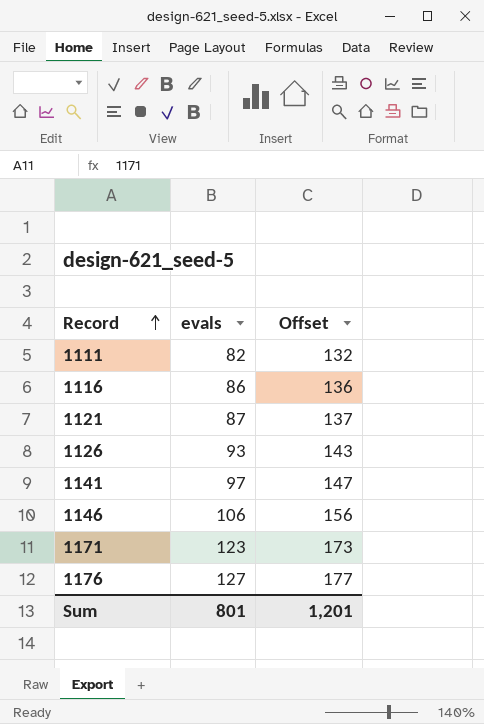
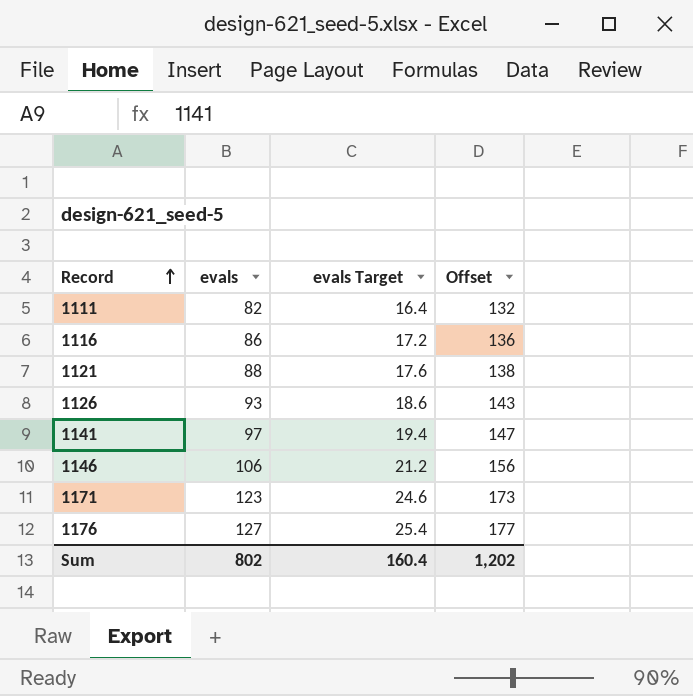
column evals Target | formula: none -> [evals] * 0.2
1121 | evals: 87 -> 88
1121 | Offset: 137 -> 138
Sum | evals: 801 -> 802
Sum | Offset: 1,201 -> 1,202

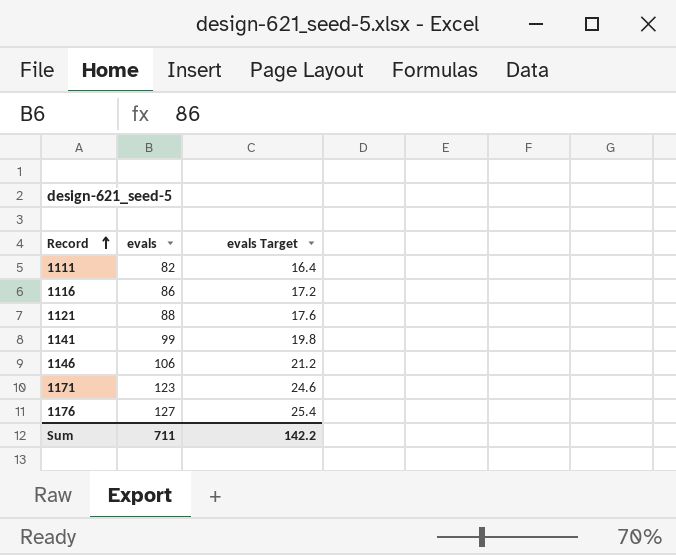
column Offset | formula: [evals] + 50 -> none
row 1126: 93 | 18.6 | 143 -> none
1141 | evals: 97 -> 99
1141 | evals Target: 19.4 -> 19.8
Sum | evals: 802 -> 711
Sum | evals Target: 160.4 -> 142.2

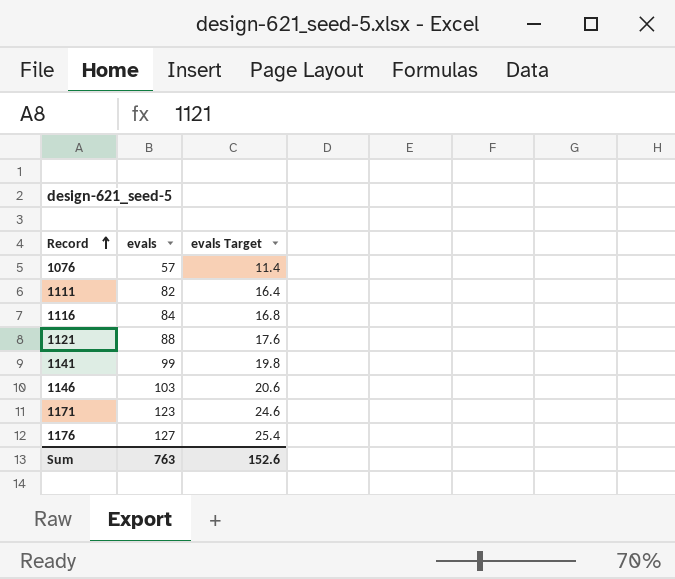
row 1076: none -> 57 | 11.4
1116 | evals: 86 -> 84
1116 | evals Target: 17.2 -> 16.8
1146 | evals: 106 -> 103
1146 | evals Target: 21.2 -> 20.6
Sum | evals: 711 -> 763
Sum | evals Target: 142.2 -> 152.6

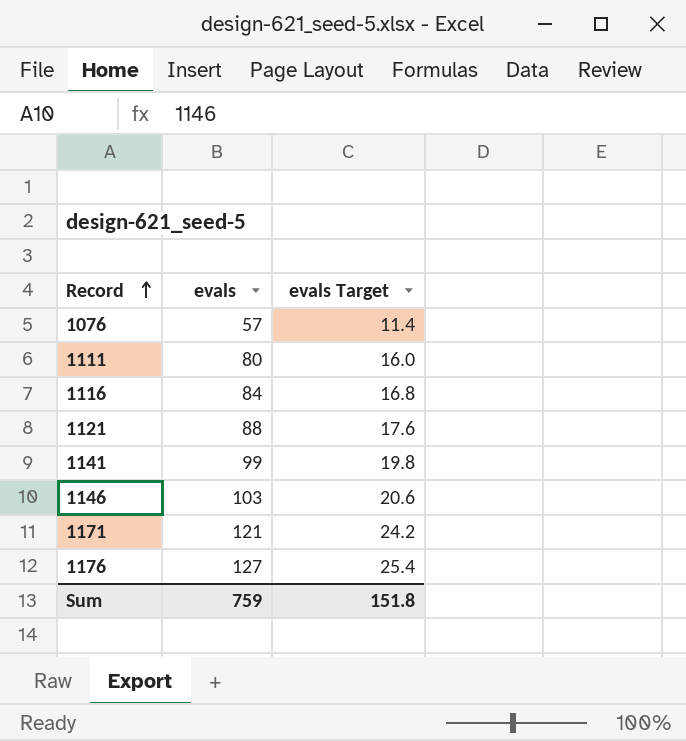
1111 | evals: 82 -> 80
1111 | evals Target: 16.4 -> 16.0
1171 | evals: 123 -> 121
1171 | evals Target: 24.6 -> 24.2
Sum | evals: 763 -> 759
Sum | evals Target: 152.6 -> 151.8

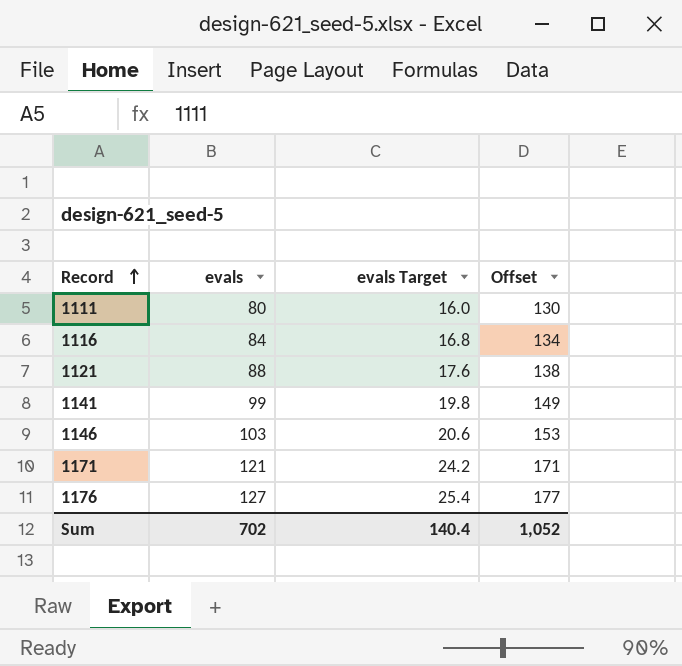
column Offset | formula: none -> [evals] + 50
row 1076: 57 | 11.4 -> none
Sum | evals: 759 -> 702
Sum | evals Target: 151.8 -> 140.4

